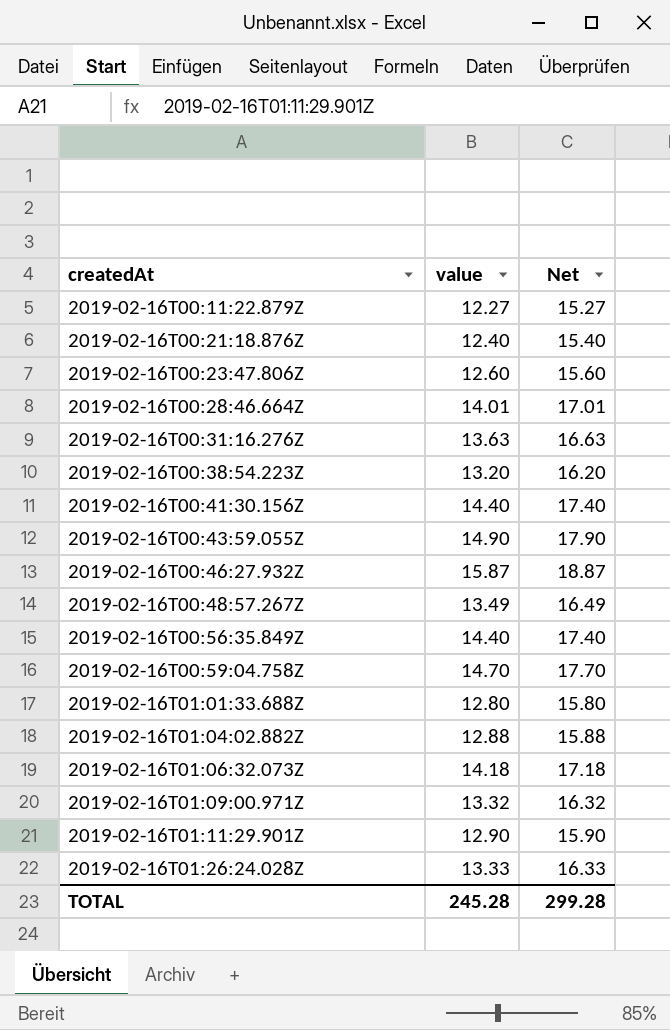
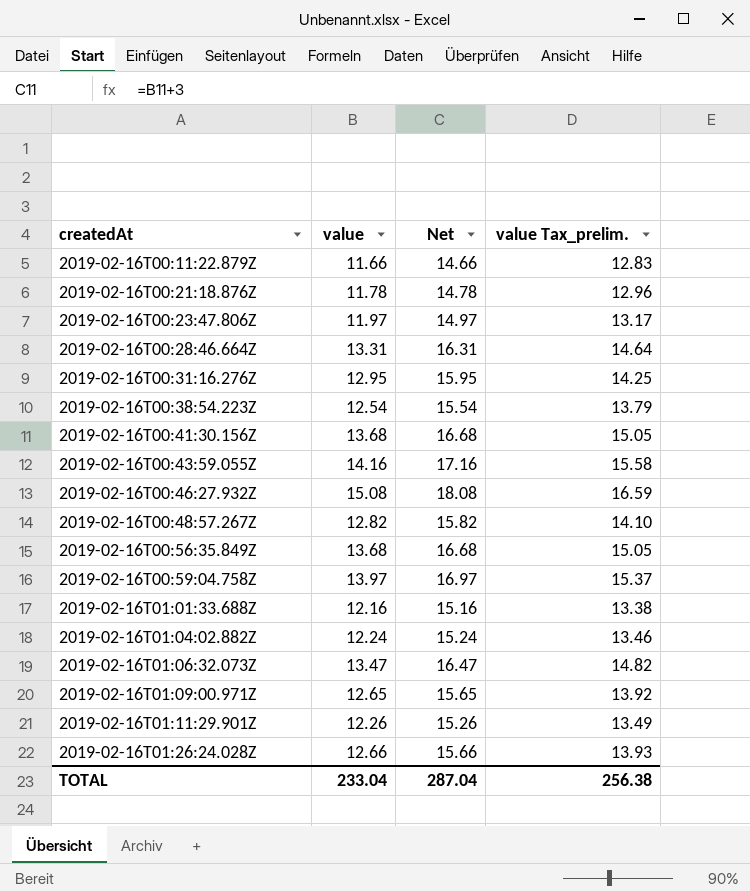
column value Tax_prelim. | formula: none -> [value] * 1.1
2019-02-16T00:11:22.879Z | value: 12.27 -> 11.66
2019-02-16T00:11:22.879Z | Net: 15.27 -> 14.66
2019-02-16T00:21:18.876Z | value: 12.40 -> 11.78
2019-02-16T00:21:18.876Z | Net: 15.40 -> 14.78
2019-02-16T00:23:47.806Z | value: 12.60 -> 11.97
2019-02-16T00:23:47.806Z | Net: 15.60 -> 14.97
2019-02-16T00:28:46.664Z | value: 14.01 -> 13.31
2019-02-16T00:28:46.664Z | Net: 17.01 -> 16.31
2019-02-16T00:31:16.276Z | value: 13.63 -> 12.95
2019-02-16T00:31:16.276Z | Net: 16.63 -> 15.95
2019-02-16T00:38:54.223Z | value: 13.20 -> 12.54
2019-02-16T00:38:54.223Z | Net: 16.20 -> 15.54
2019-02-16T00:41:30.156Z | value: 14.40 -> 13.68
2019-02-16T00:41:30.156Z | Net: 17.40 -> 16.68
2019-02-16T00:43:59.055Z | value: 14.90 -> 14.16
2019-02-16T00:43:59.055Z | Net: 17.90 -> 17.16
2019-02-16T00:46:27.932Z | value: 15.87 -> 15.08
2019-02-16T00:46:27.932Z | Net: 18.87 -> 18.08
2019-02-16T00:48:57.267Z | value: 13.49 -> 12.82
2019-02-16T00:48:57.267Z | Net: 16.49 -> 15.82
2019-02-16T00:56:35.849Z | value: 14.40 -> 13.68
2019-02-16T00:56:35.849Z | Net: 17.40 -> 16.68
2019-02-16T00:59:04.758Z | value: 14.70 -> 13.97
2019-02-16T00:59:04.758Z | Net: 17.70 -> 16.97
2019-02-16T01:01:33.688Z | value: 12.80 -> 12.16
2019-02-16T01:01:33.688Z | Net: 15.80 -> 15.16
2019-02-16T01:04:02.882Z | value: 12.88 -> 12.24
2019-02-16T01:04:02.882Z | Net: 15.88 -> 15.24
2019-02-16T01:06:32.073Z | value: 14.18 -> 13.47
2019-02-16T01:06:32.073Z | Net: 17.18 -> 16.47
2019-02-16T01:09:00.971Z | value: 13.32 -> 12.65
2019-02-16T01:09:00.971Z | Net: 16.32 -> 15.65
2019-02-16T01:11:29.901Z | value: 12.90 -> 12.26
2019-02-16T01:11:29.901Z | Net: 15.90 -> 15.26
2019-02-16T01:26:24.028Z | value: 13.33 -> 12.66
2019-02-16T01:26:24.028Z | Net: 16.33 -> 15.66
TOTAL | value: 245.28 -> 233.04
TOTAL | Net: 299.28 -> 287.04

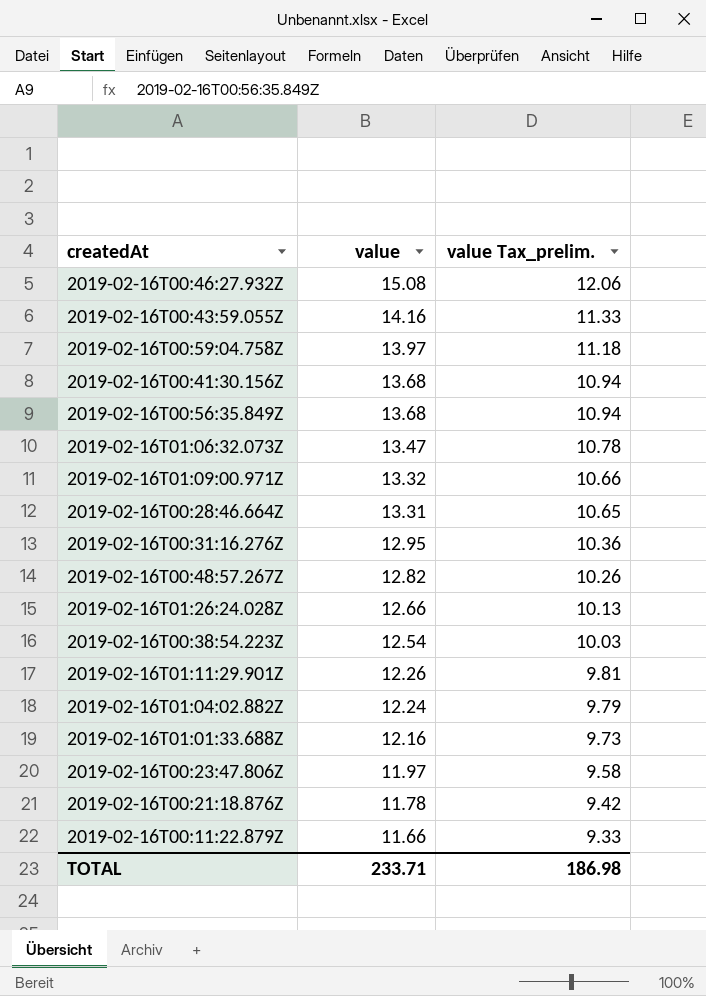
row order: createdAt ascending -> value descending
column Net | formula: [value] + 3 -> none
column value Tax_prelim. | formula: [value] * 1.1 -> [value] * 0.8
2019-02-16T01:09:00.971Z | value: 12.65 -> 13.32
TOTAL | value: 233.04 -> 233.71
TOTAL | value Tax_prelim.: 256.38 -> 186.98

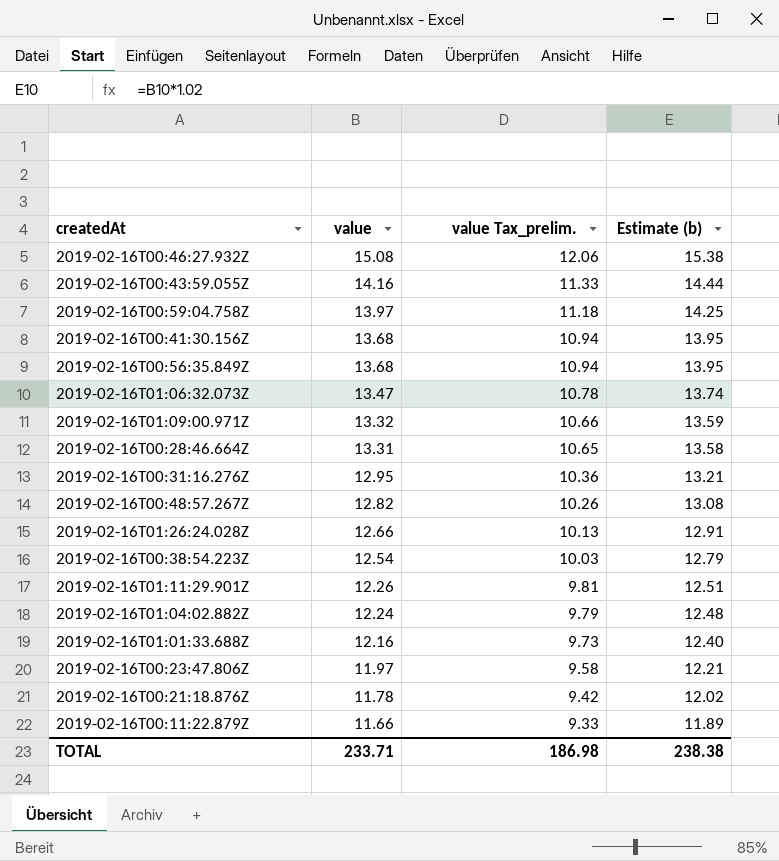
column Estimate (b) | formula: none -> [value] * 1.02

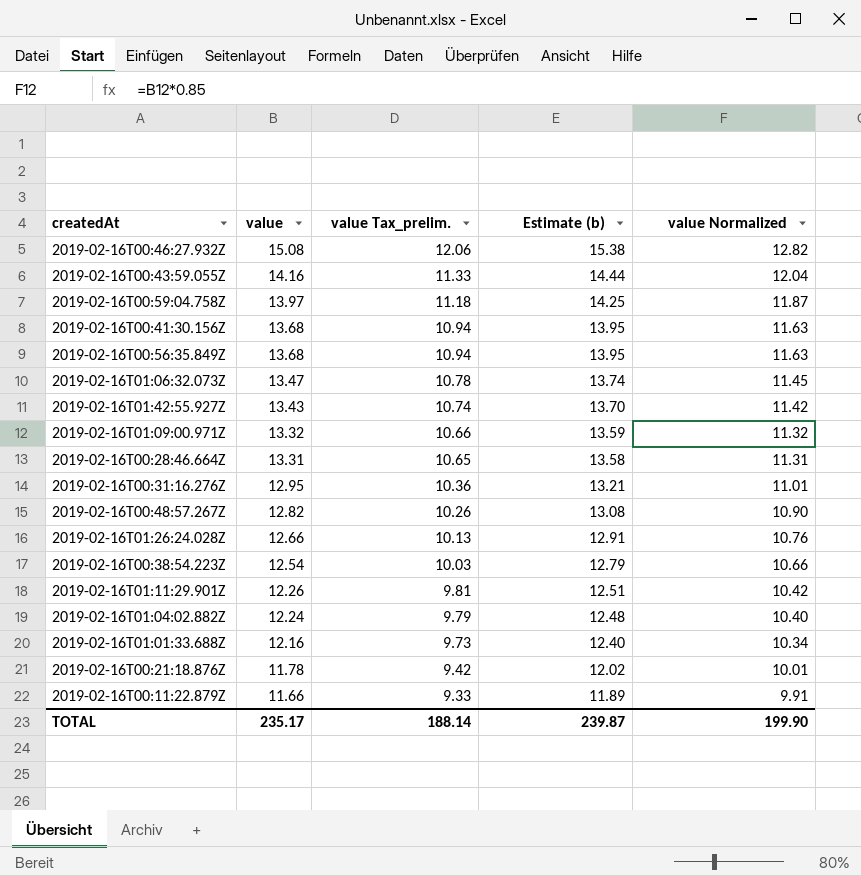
column value Normalized | formula: none -> [value] * 0.85
row 2019-02-16T00:23:47.806Z: 11.97 | 9.58 | 12.21 -> none
row 2019-02-16T01:42:55.927Z: none -> 13.43 | 10.74 | 13.70 | 11.42
TOTAL | value: 233.71 -> 235.17
TOTAL | value Tax_prelim.: 186.98 -> 188.14
TOTAL | Estimate (b): 238.38 -> 239.87

